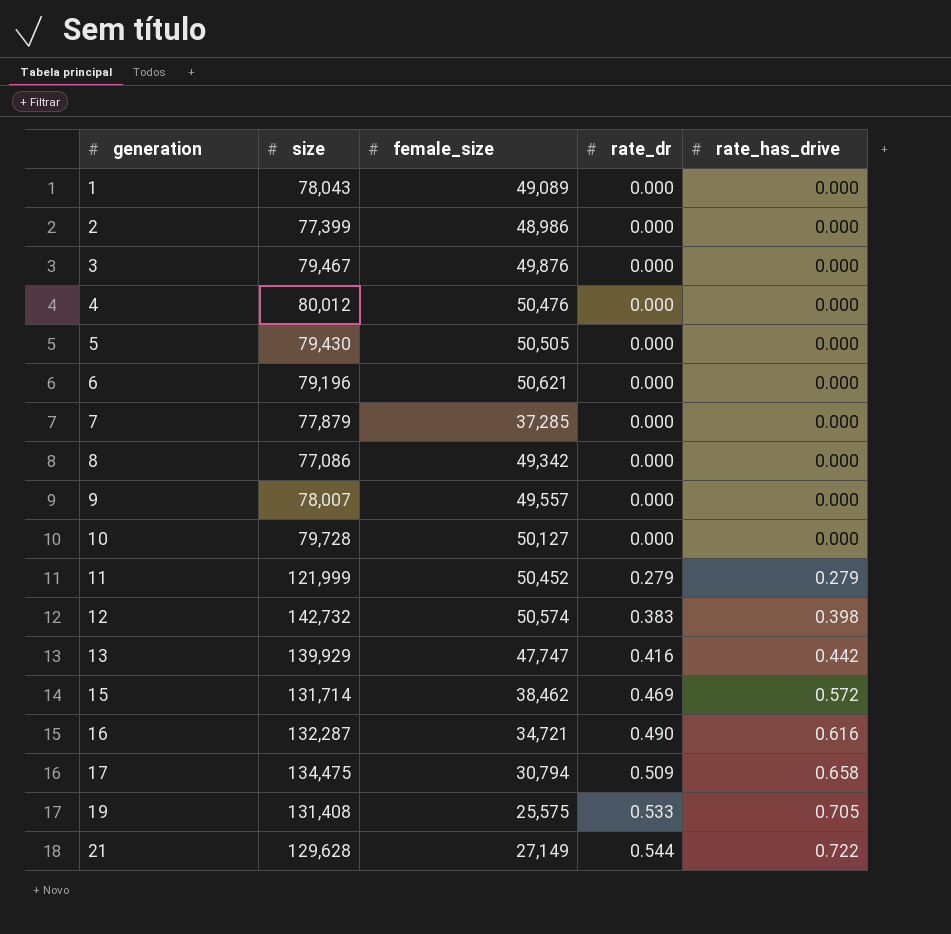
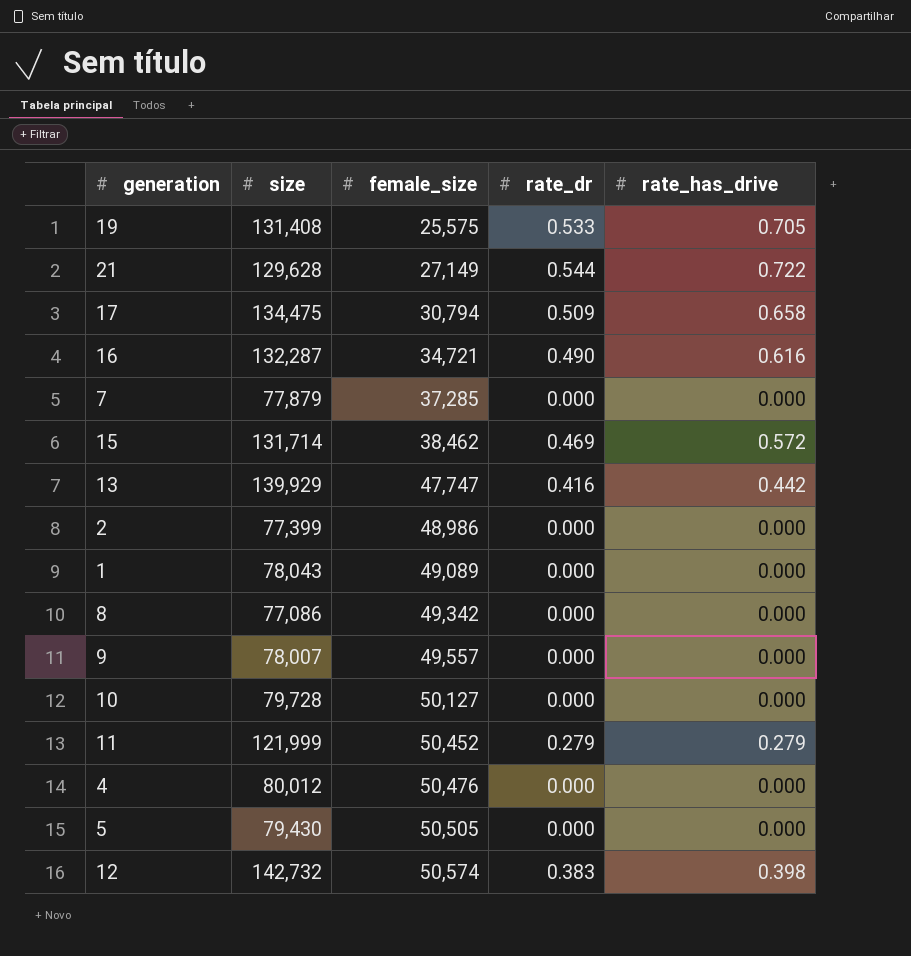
row order: generation ascending -> female_size ascending
row 3: 79,467 | 49,876 | 0.000 | 0.000 -> none
row 6: 79,196 | 50,621 | 0.000 | 0.000 -> none

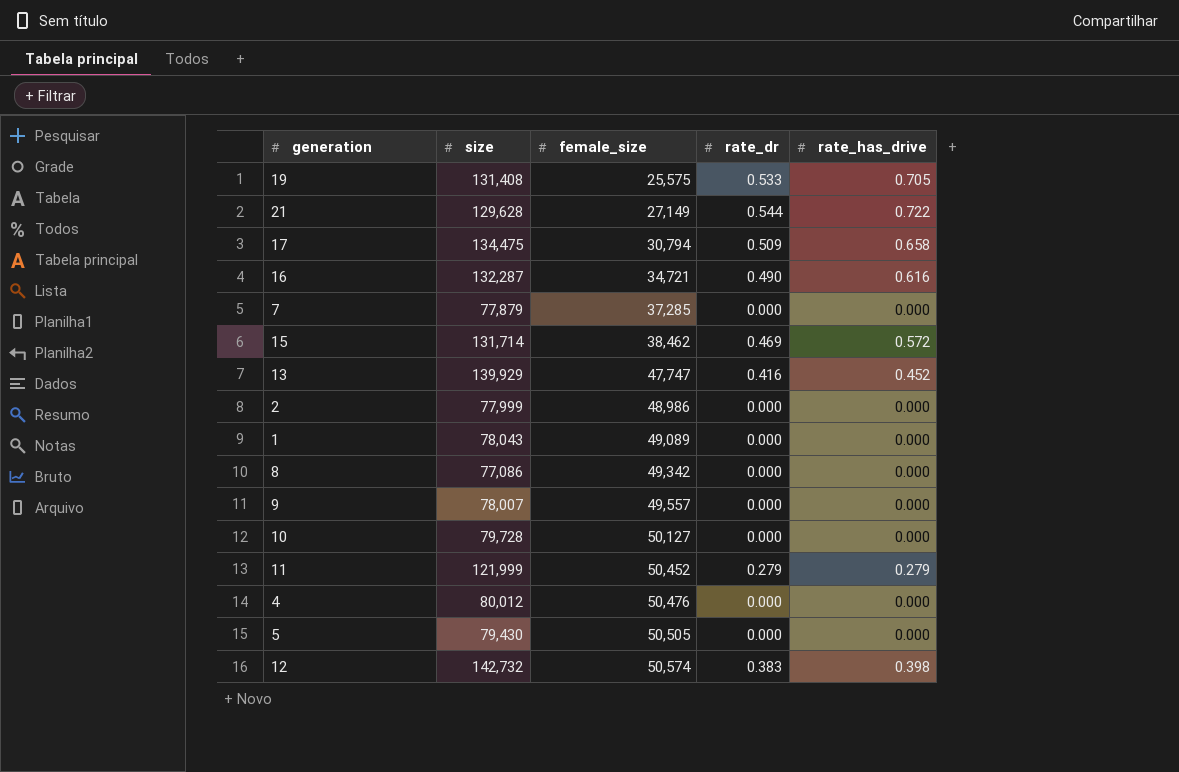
13 | rate_has_drive: 0.442 -> 0.452
2 | size: 77,399 -> 77,999

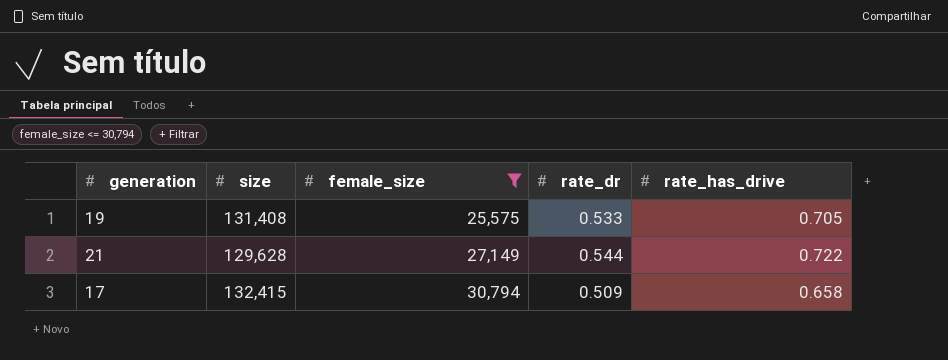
filter: none -> female_size <= 30,794
17 | size: 134,475 -> 132,415

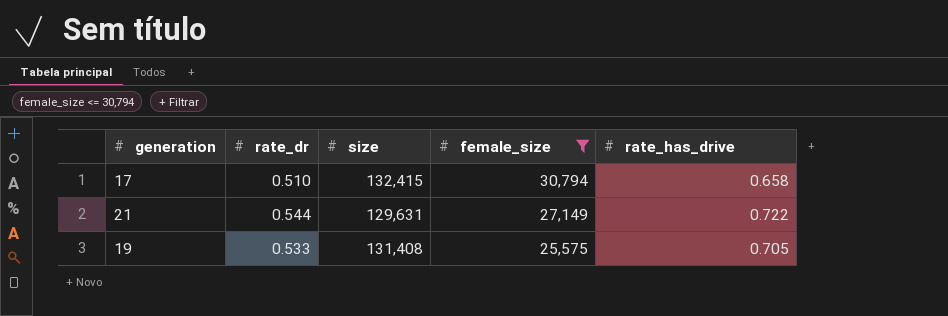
row order: female_size ascending -> female_size descending
column rate_dr | position: 4 -> 2
17 | rate_dr: 0.509 -> 0.510
21 | size: 129,628 -> 129,631

